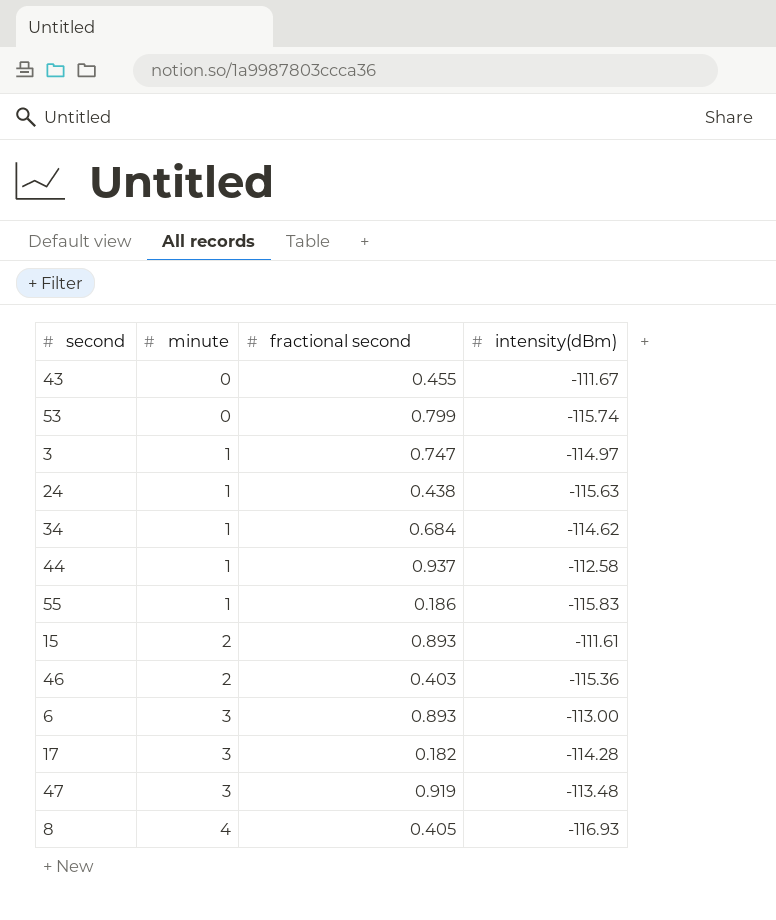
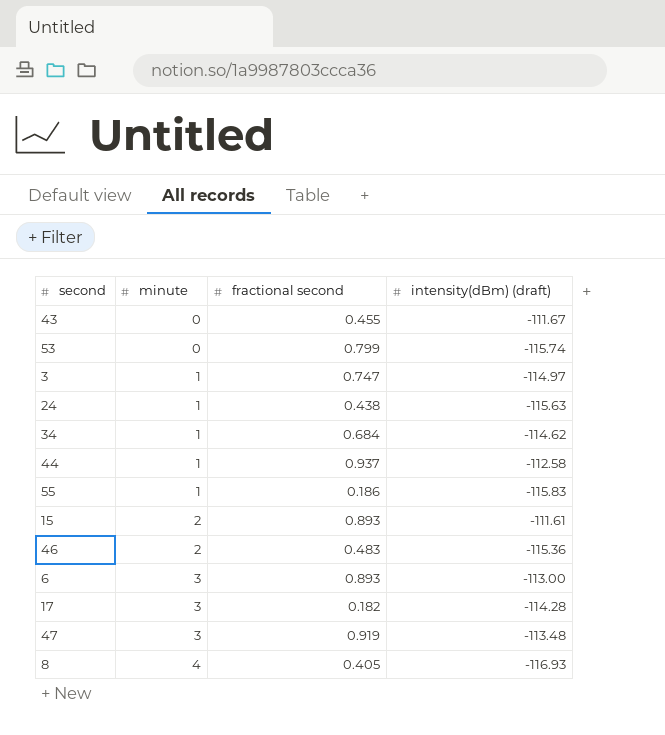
column name: intensity(dBm) -> intensity(dBm) (draft)
46 | fractional second: 0.403 -> 0.483

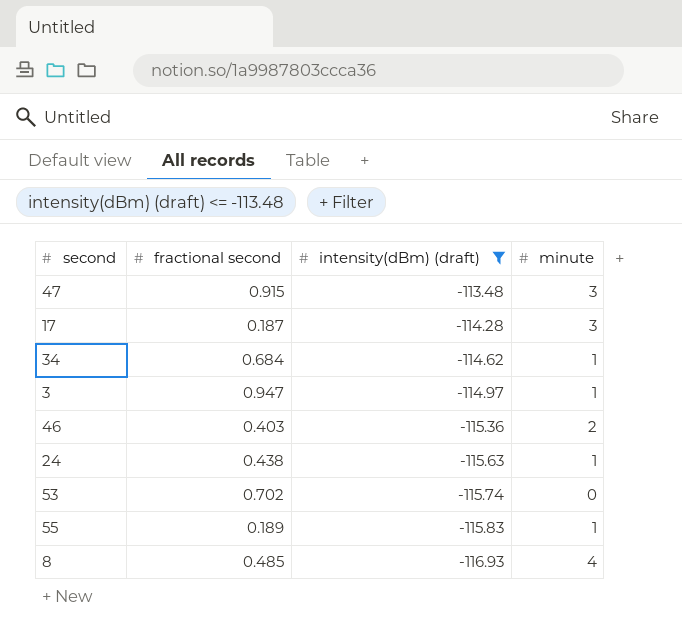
filter: none -> intensity(dBm) (draft) <= -113.48
row order: minute ascending -> intensity(dBm) (draft) descending
column minute | position: 2 -> 4
47 | fractional second: 0.919 -> 0.915
17 | fractional second: 0.182 -> 0.187
3 | fractional second: 0.747 -> 0.947
46 | fractional second: 0.483 -> 0.403
53 | fractional second: 0.799 -> 0.702
55 | fractional second: 0.186 -> 0.189
8 | fractional second: 0.405 -> 0.485

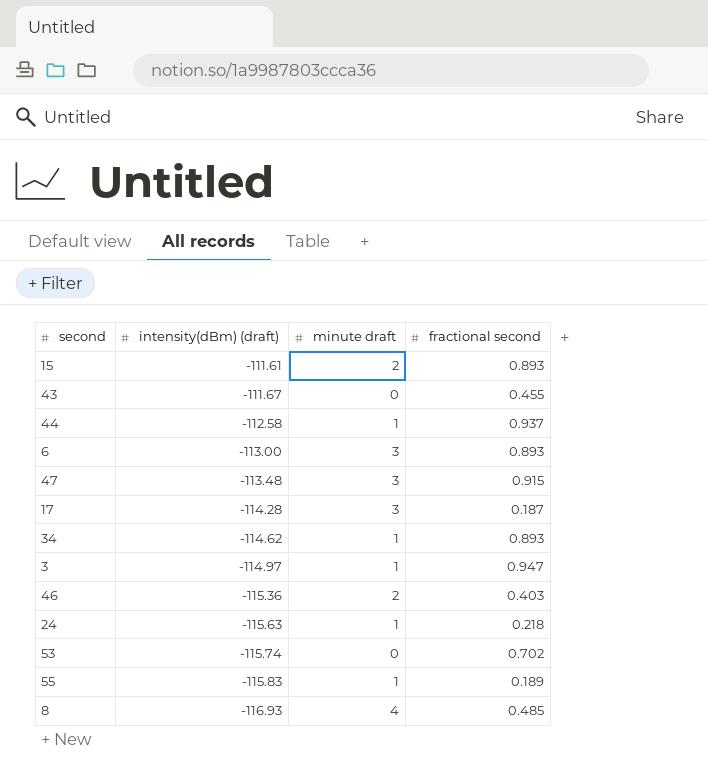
filter: intensity(dBm) (draft) <= -113.48 -> none
column name: minute -> minute draft
column fractional second | position: 2 -> 4
34 | fractional second: 0.684 -> 0.893
24 | fractional second: 0.438 -> 0.218

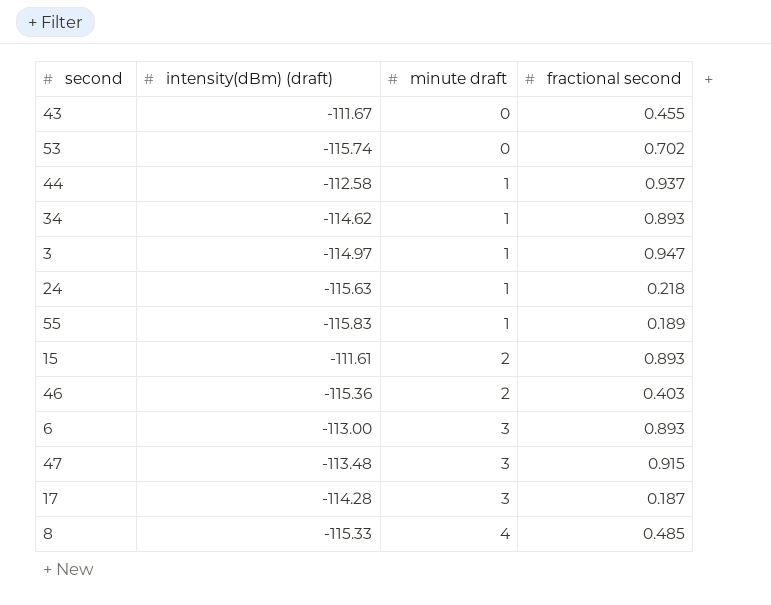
row order: intensity(dBm) (draft) descending -> minute draft ascending
8 | intensity(dBm) (draft): -116.93 -> -115.33

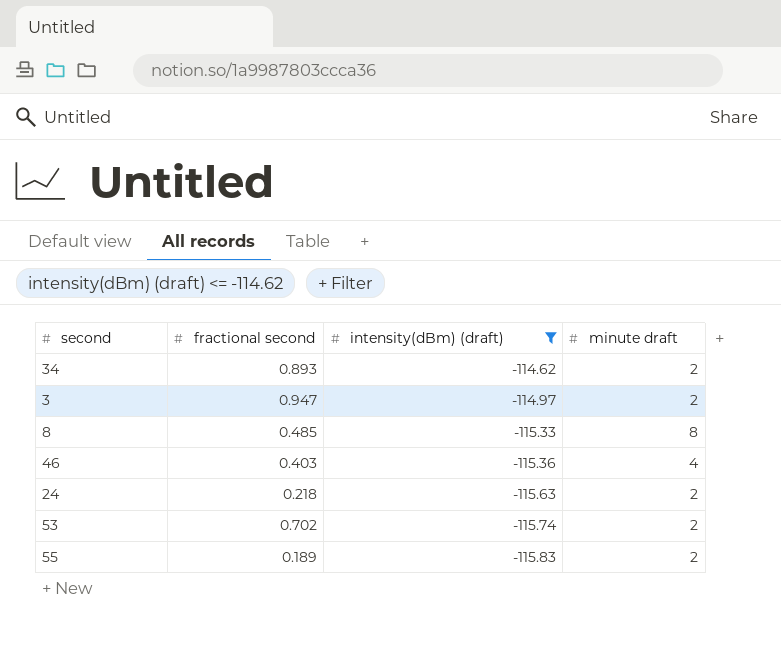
filter: none -> intensity(dBm) (draft) <= -114.62
row order: minute draft ascending -> intensity(dBm) (draft) descending
column fractional second | position: 4 -> 2
34 | minute draft: 1 -> 2
3 | minute draft: 1 -> 2
8 | minute draft: 4 -> 8
46 | minute draft: 2 -> 4
24 | minute draft: 1 -> 2
53 | minute draft: 0 -> 2
55 | minute draft: 1 -> 2

